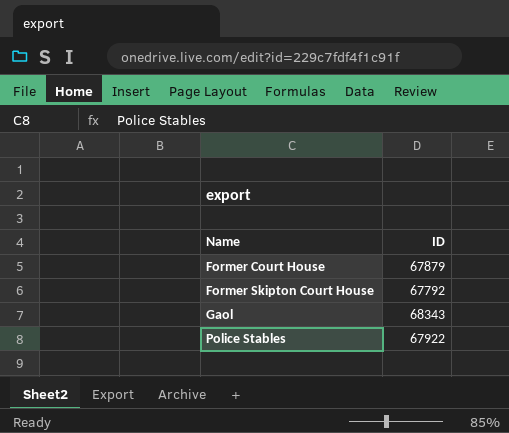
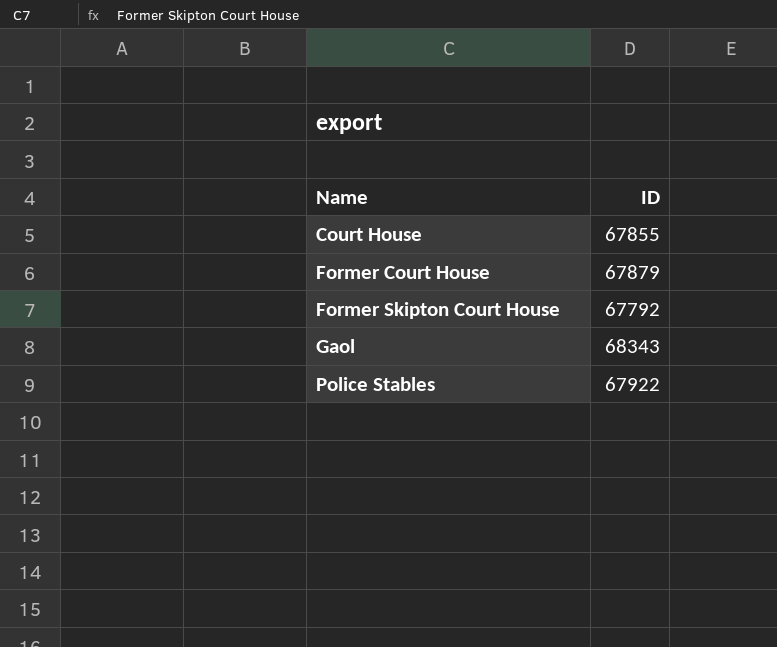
row Court House: none -> 67855

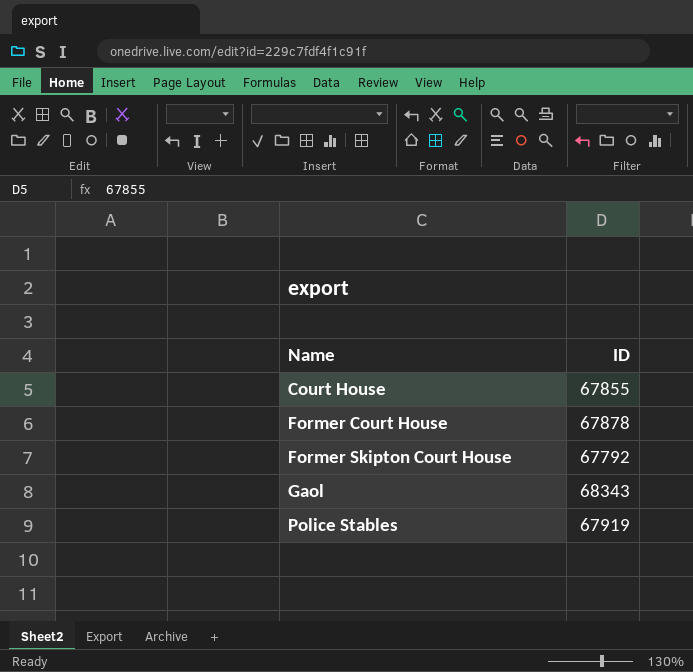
Former Court House | ID: 67879 -> 67878
Police Stables | ID: 67922 -> 67919

